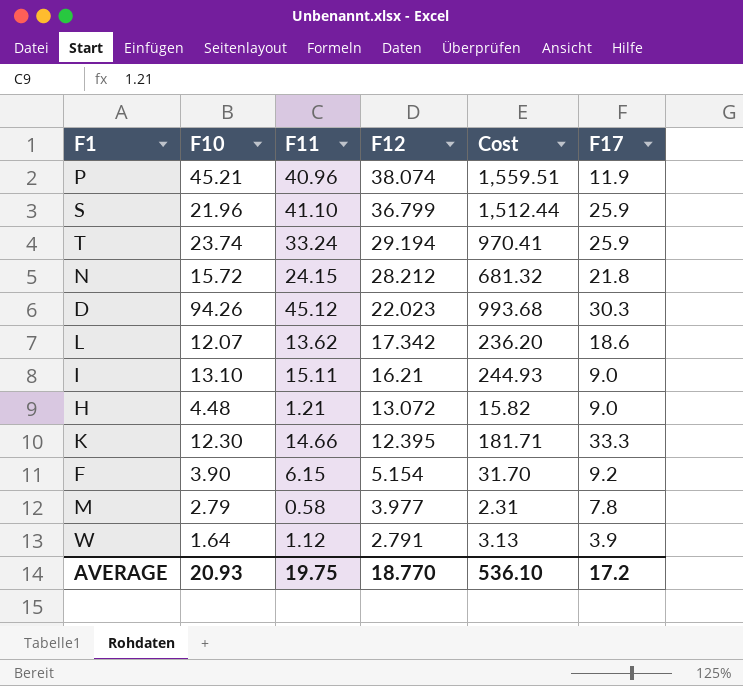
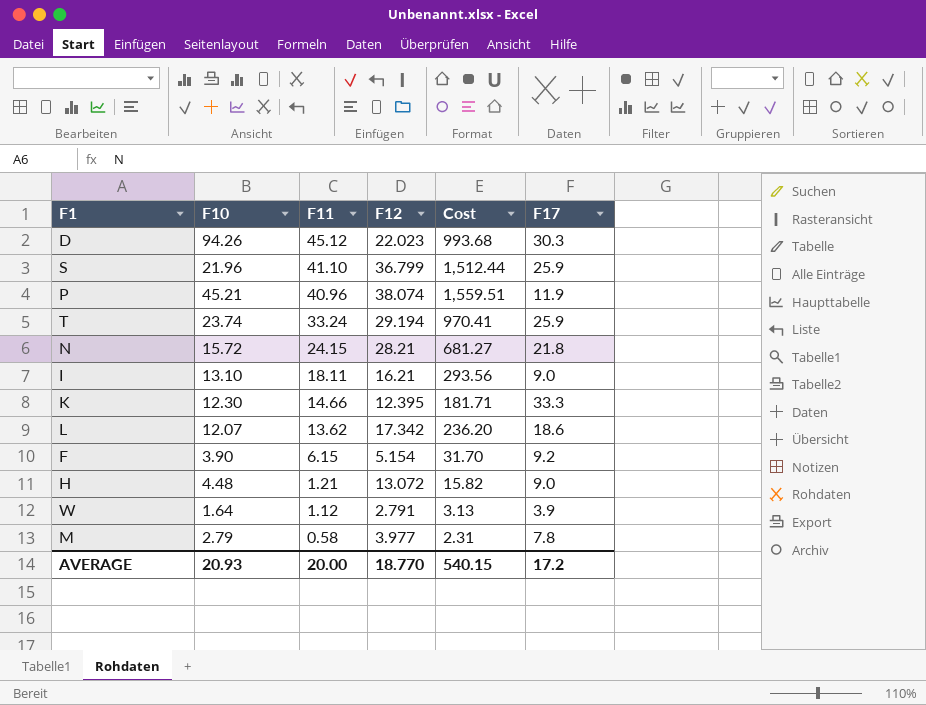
row order: F12 descending -> F11 descending
N | F12: 28.212 -> 28.21
N | Cost: 681.32 -> 681.27
I | F11: 15.11 -> 18.11
I | Cost: 244.93 -> 293.56
AVERAGE | F11: 19.75 -> 20.00
AVERAGE | Cost: 536.10 -> 540.15

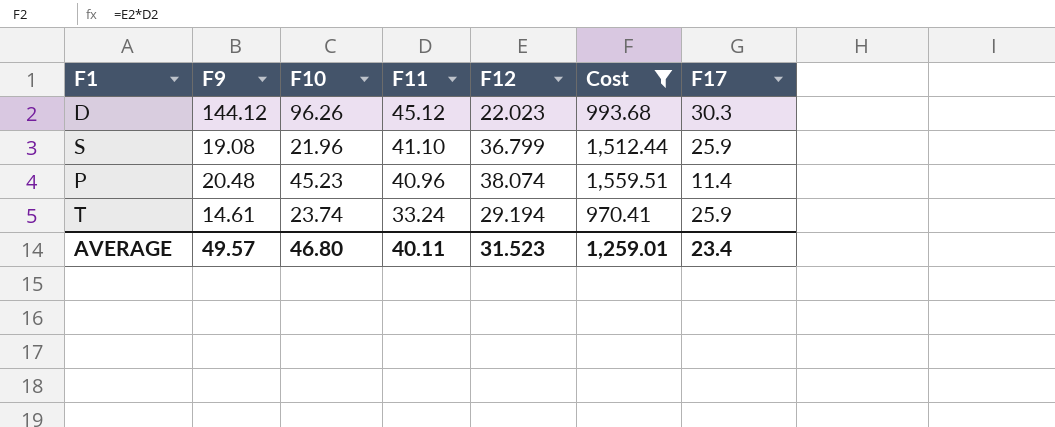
filter: none -> Cost >= 970.41
column F9 | position: none -> 2
D | F10: 94.26 -> 96.26
P | F10: 45.21 -> 45.23
P | F17: 11.9 -> 11.4
AVERAGE | F10: 20.93 -> 46.80
AVERAGE | F11: 20.00 -> 40.11
AVERAGE | F12: 18.770 -> 31.523
AVERAGE | Cost: 540.15 -> 1,259.01
AVERAGE | F17: 17.2 -> 23.4

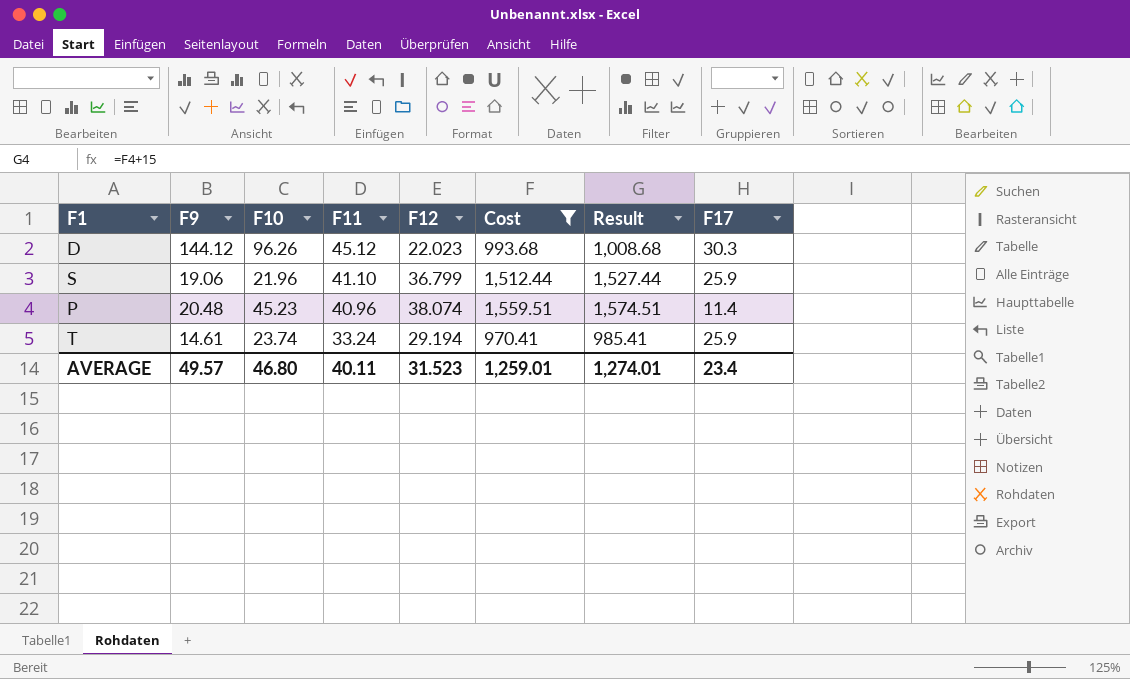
column Result | formula: none -> [Cost] + 15
S | F9: 19.08 -> 19.06

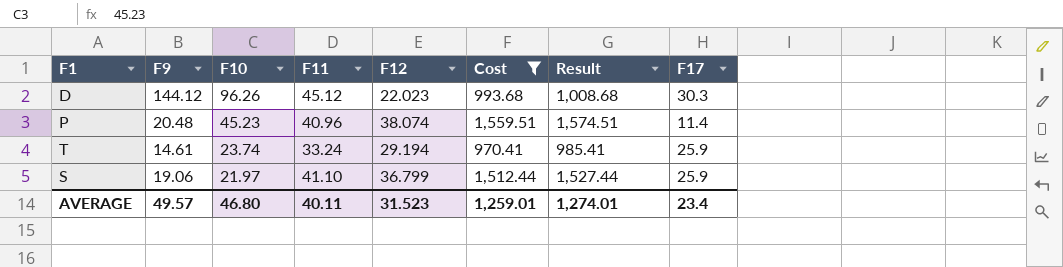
row order: F11 descending -> F10 descending
S | F10: 21.96 -> 21.97

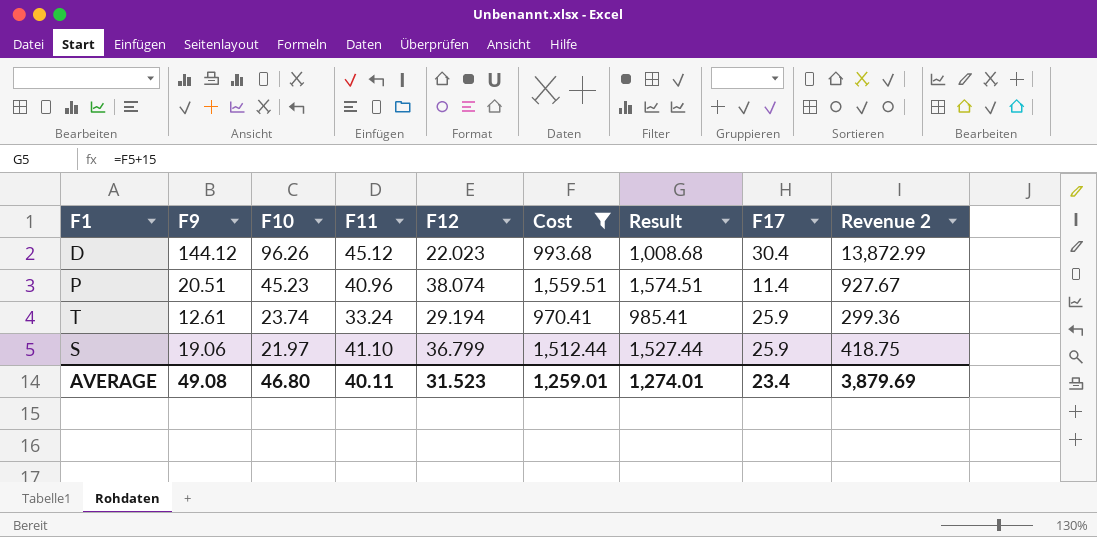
column Revenue 2 | formula: none -> [F9] * [F10]
D | F17: 30.3 -> 30.4
P | F9: 20.48 -> 20.51
T | F9: 14.61 -> 12.61
AVERAGE | F9: 49.57 -> 49.08

